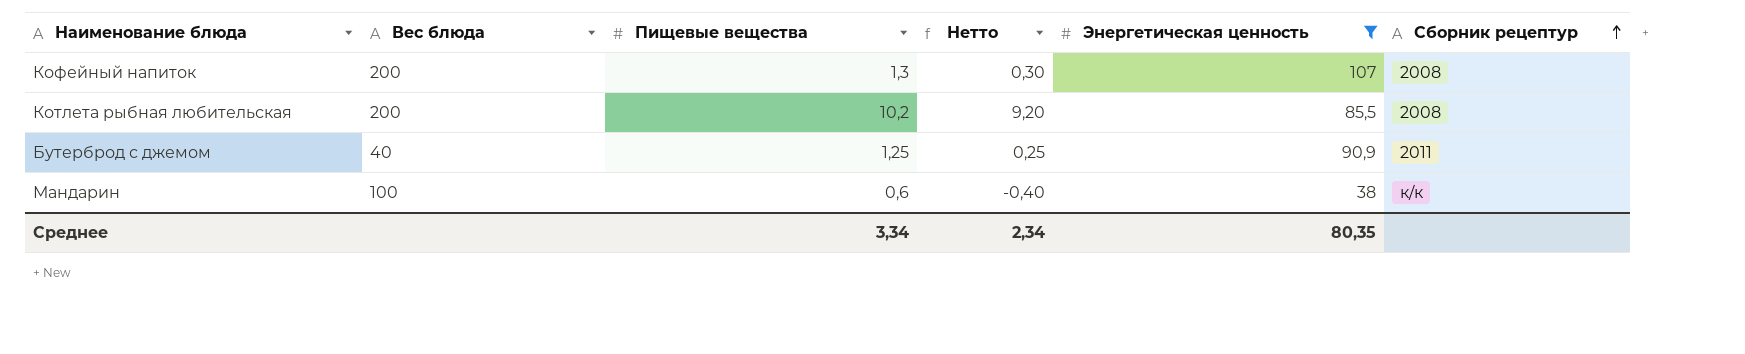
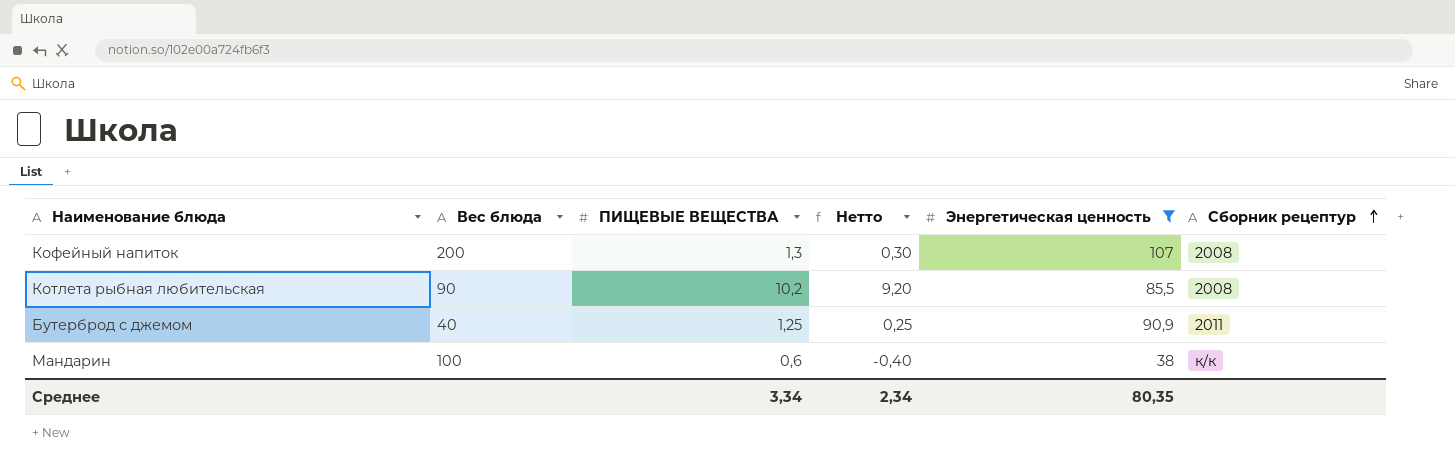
column name: Пищевые вещества -> ПИЩЕВЫЕ ВЕЩЕСТВА
Котлета рыбная любительская | Вес блюда: 200 -> 90

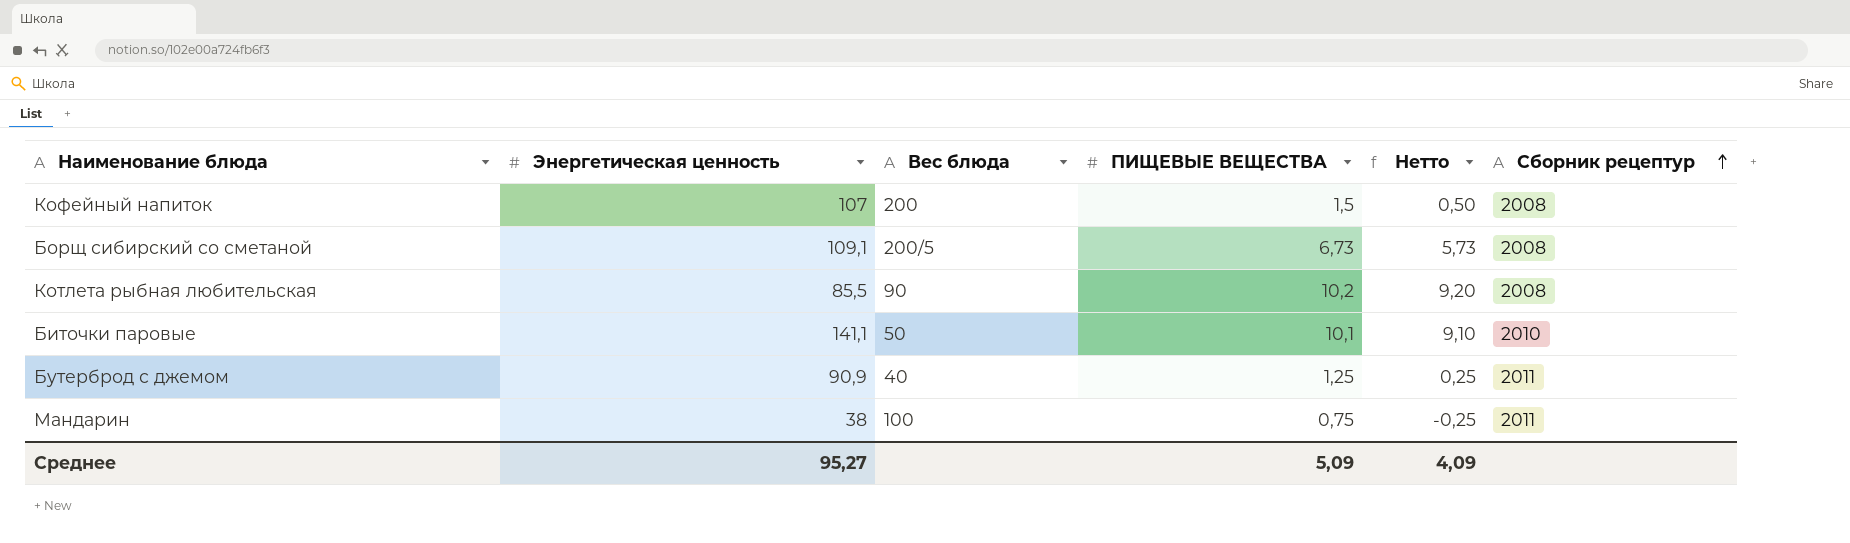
filter: Энергетическая ценность <= 107 -> none
column Энергетическая ценность | position: 5 -> 2
Кофейный напиток | ПИЩЕВЫЕ ВЕЩЕСТВА: 1,3 -> 1,5
Кофейный напиток | Нетто: 0,30 -> 0,50
Мандарин | ПИЩЕВЫЕ ВЕЩЕСТВА: 0,6 -> 0,75
Мандарин | Нетто: -0,40 -> -0,25
Мандарин | Сборник рецептур: к/к -> 2011
Среднее | Энергетическая ценность: 80,35 -> 95,27
Среднее | ПИЩЕВЫЕ ВЕЩЕСТВА: 3,34 -> 5,09
Среднее | Нетто: 2,34 -> 4,09

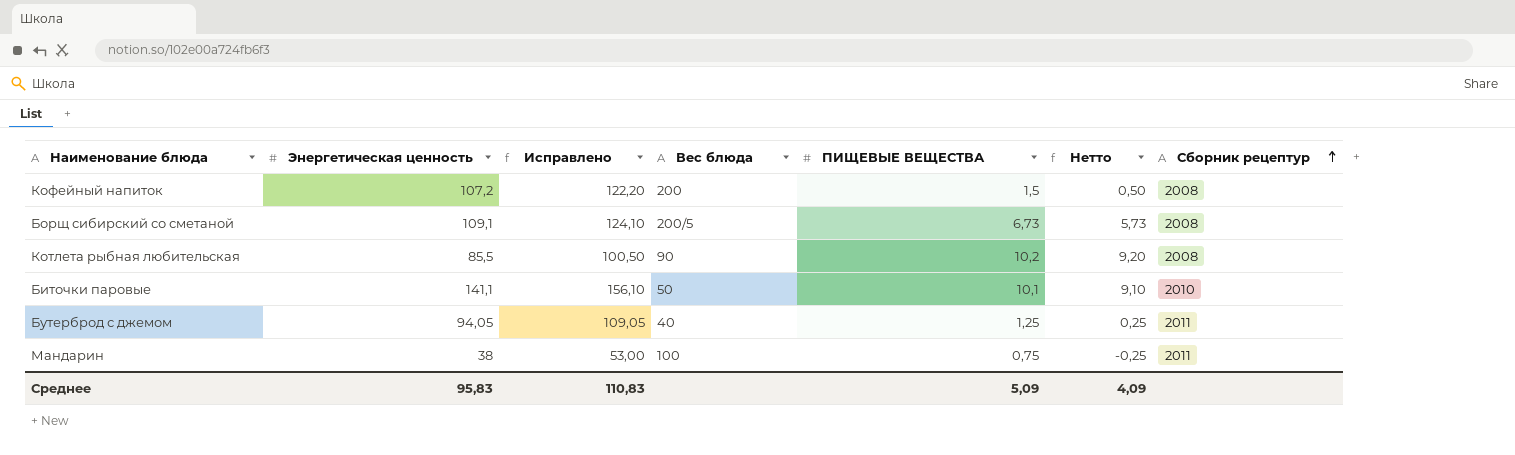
column Исправлено | formula: none -> [Энергетическая ценность] + 15
Кофейный напиток | Энергетическая ценность: 107 -> 107,2
Бутерброд с джемом | Энергетическая ценность: 90,9 -> 94,05
Среднее | Энергетическая ценность: 95,27 -> 95,83

